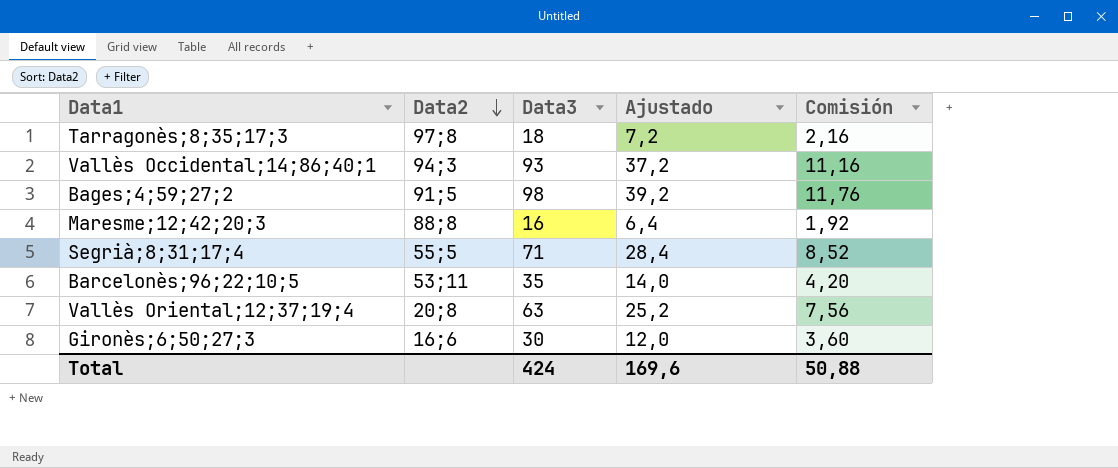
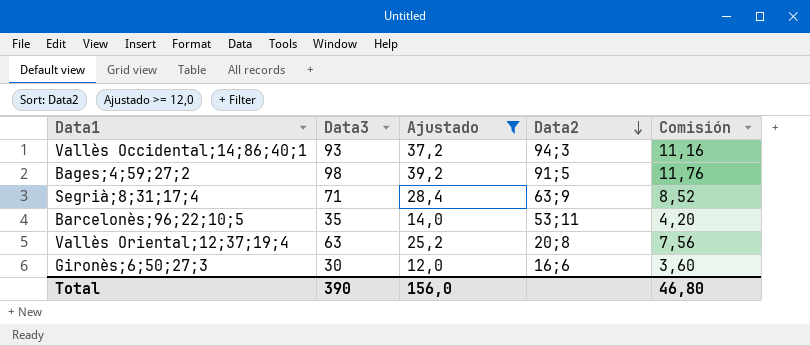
filter: none -> Ajustado >= 12,0
column Data2 | position: 2 -> 4
Segrià;8;31;17;4 | Data2: 55;5 -> 63;9
Total | Data3: 424 -> 390
Total | Ajustado: 169,6 -> 156,0
Total | Comisión: 50,88 -> 46,80

